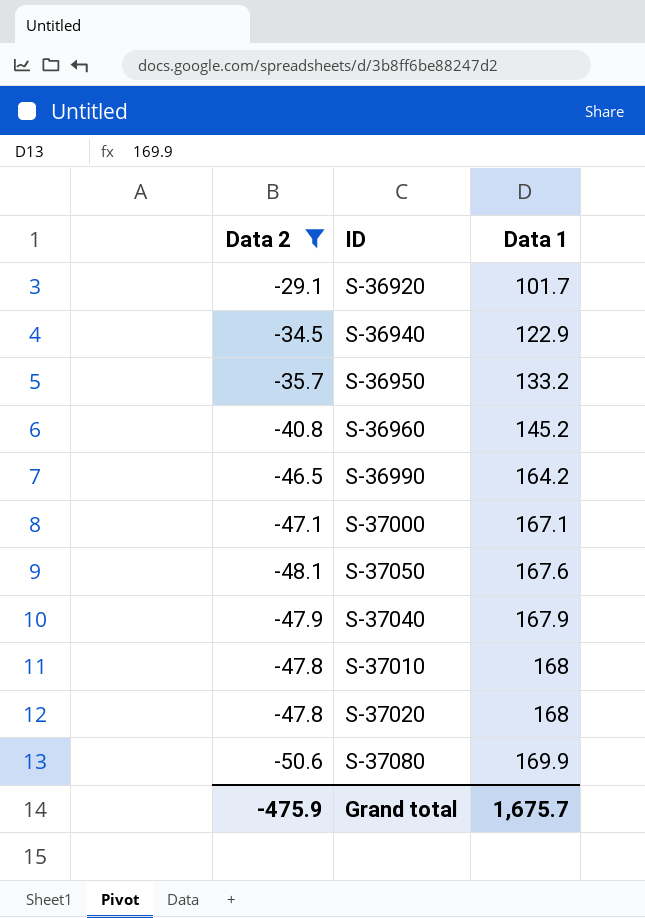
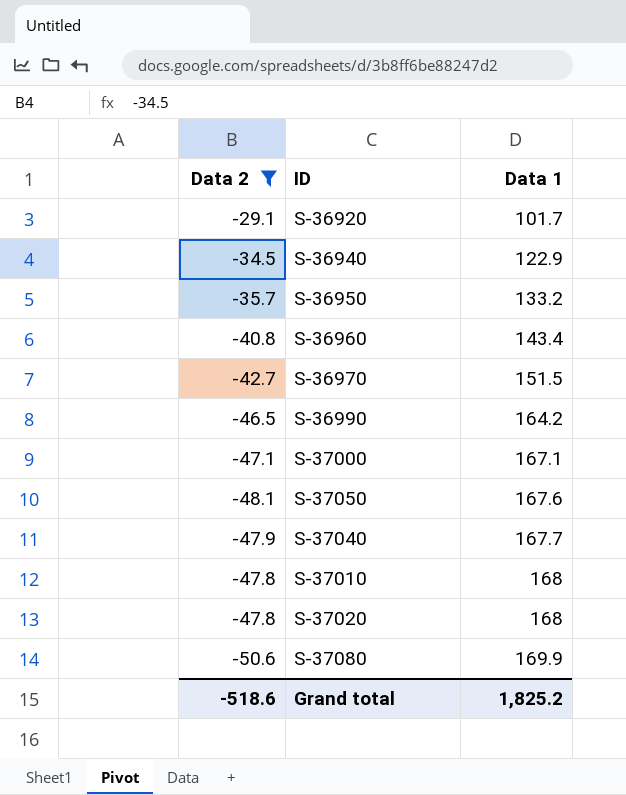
S-36960 | Data 1: 145.2 -> 143.4
row S-36970: none -> -42.7 | 151.5
S-37040 | Data 1: 167.9 -> 167.7
Grand total | Data 2: -475.9 -> -518.6
Grand total | Data 1: 1,675.7 -> 1,825.2

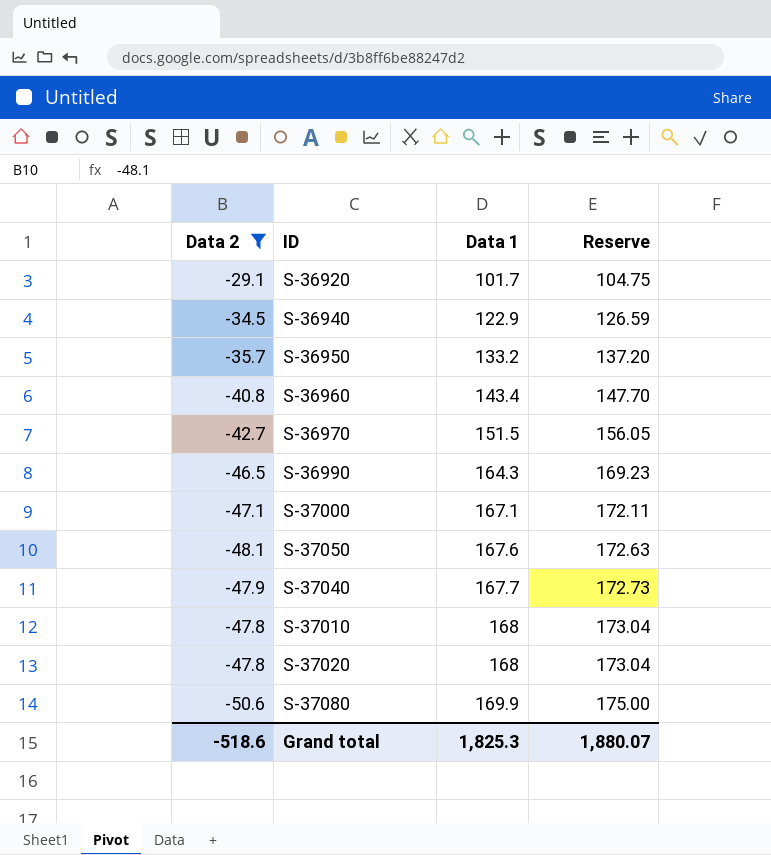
column Reserve | formula: none -> [Data 1] * 1.03
S-36990 | Data 1: 164.2 -> 164.3
Grand total | Data 1: 1,825.2 -> 1,825.3

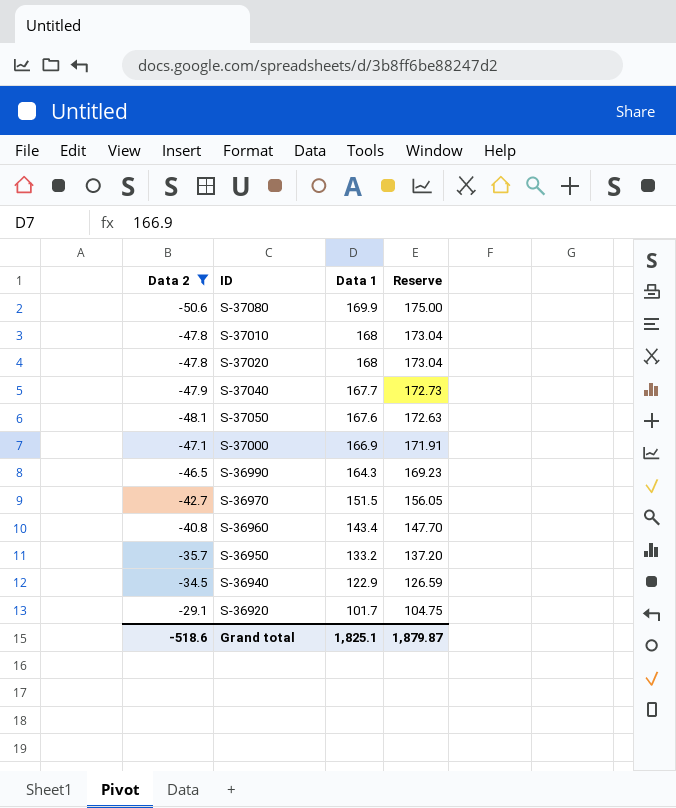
row order: Data 1 ascending -> Data 1 descending
S-37000 | Data 1: 167.1 -> 166.9
S-37000 | Reserve: 172.11 -> 171.91
Grand total | Data 1: 1,825.3 -> 1,825.1
Grand total | Reserve: 1,880.07 -> 1,879.87

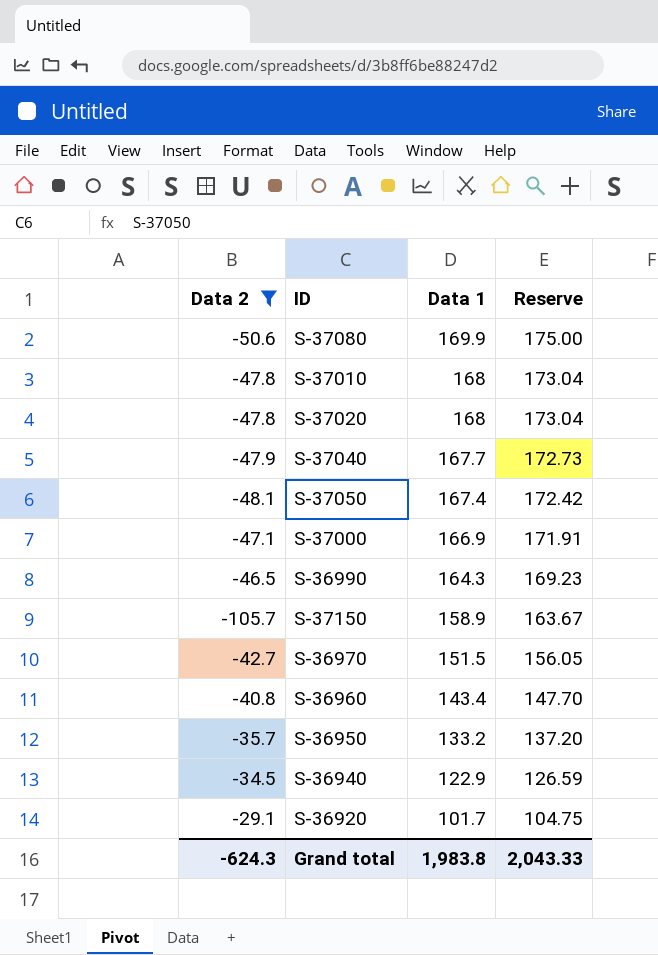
S-37050 | Data 1: 167.6 -> 167.4
S-37050 | Reserve: 172.63 -> 172.42
row S-37150: none -> -105.7 | 158.9 | 163.67
Grand total | Data 2: -518.6 -> -624.3
Grand total | Data 1: 1,825.1 -> 1,983.8
Grand total | Reserve: 1,879.87 -> 2,043.33

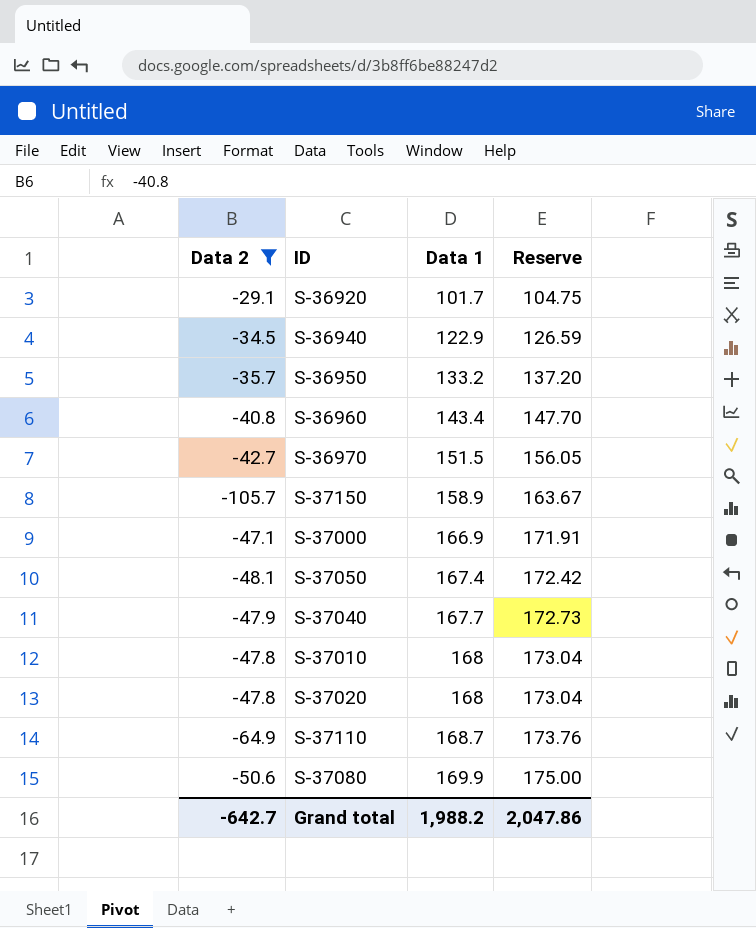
row order: Data 1 descending -> Data 1 ascending
row S-36990: -46.5 | 164.3 | 169.23 -> none
row S-37110: none -> -64.9 | 168.7 | 173.76
Grand total | Data 2: -624.3 -> -642.7
Grand total | Data 1: 1,983.8 -> 1,988.2
Grand total | Reserve: 2,043.33 -> 2,047.86

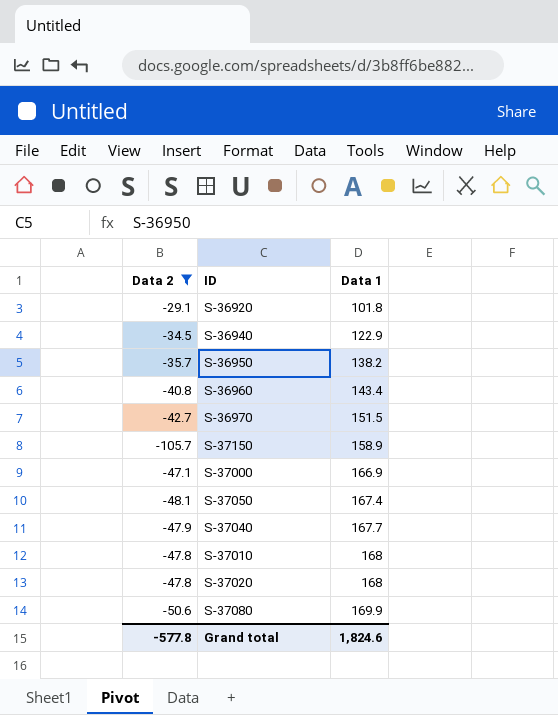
column Reserve | formula: [Data 1] * 1.03 -> none
row S-37110: -64.9 | 168.7 | 173.76 -> none
S-36920 | Data 1: 101.7 -> 101.8
S-36950 | Data 1: 133.2 -> 138.2
Grand total | Data 2: -642.7 -> -577.8
Grand total | Data 1: 1,988.2 -> 1,824.6

